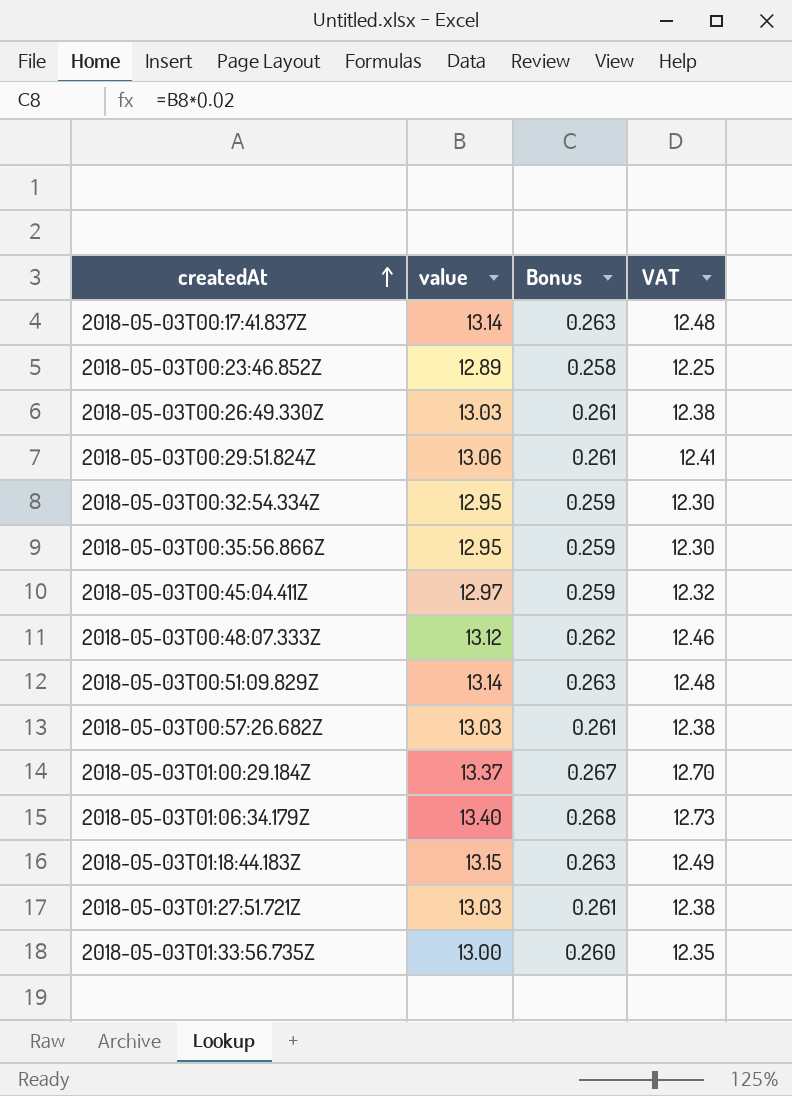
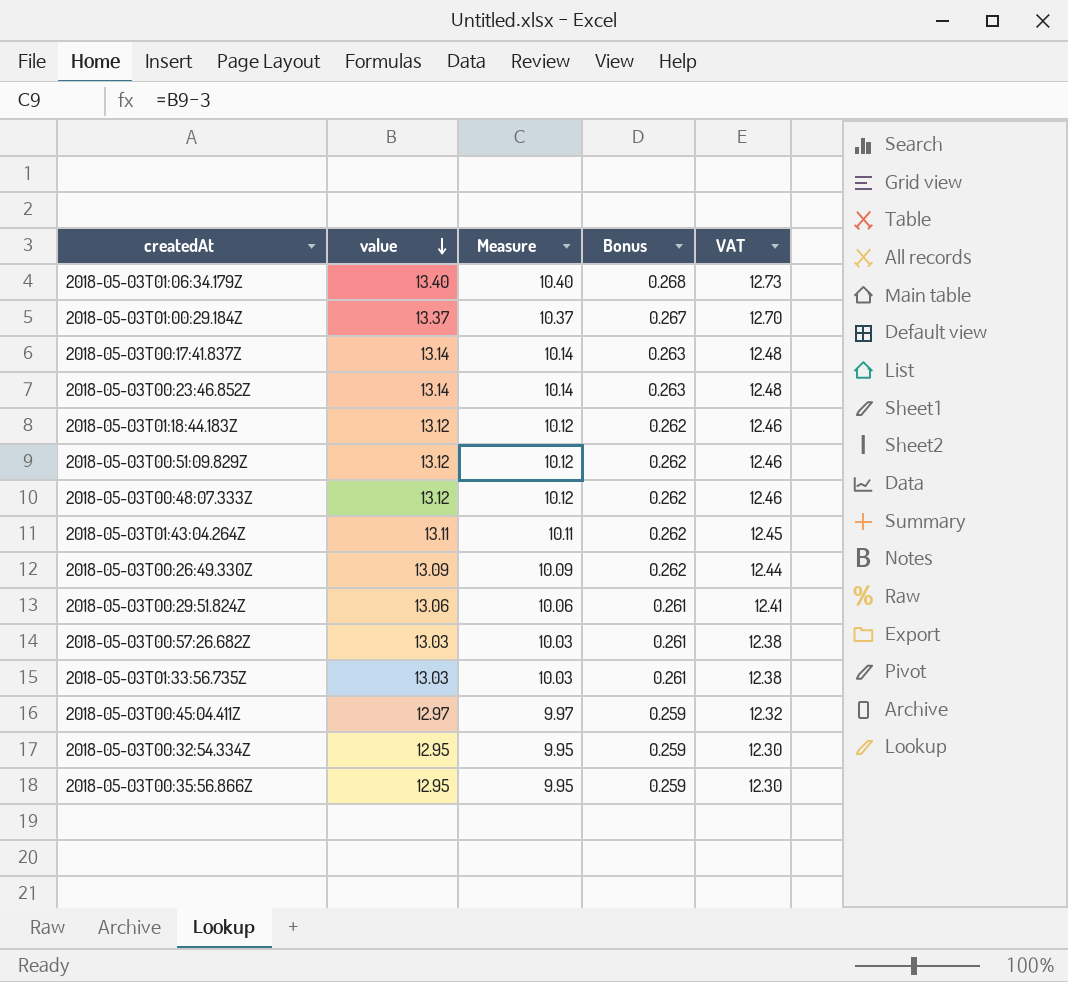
row order: createdAt ascending -> value descending
column Measure | formula: none -> [value] - 3
row 2018-05-03T01:27:51.721Z: 13.03 | 0.261 | 12.38 -> none
2018-05-03T00:23:46.852Z | value: 12.89 -> 13.14
2018-05-03T00:23:46.852Z | Bonus: 0.258 -> 0.263
2018-05-03T00:23:46.852Z | VAT: 12.25 -> 12.48
2018-05-03T01:18:44.183Z | value: 13.15 -> 13.12
2018-05-03T01:18:44.183Z | Bonus: 0.263 -> 0.262
2018-05-03T01:18:44.183Z | VAT: 12.49 -> 12.46
2018-05-03T00:51:09.829Z | value: 13.14 -> 13.12
2018-05-03T00:51:09.829Z | Bonus: 0.263 -> 0.262
2018-05-03T00:51:09.829Z | VAT: 12.48 -> 12.46
row 2018-05-03T01:43:04.264Z: none -> 13.11 | 10.11 | 0.262 | 12.45
2018-05-03T00:26:49.330Z | value: 13.03 -> 13.09
2018-05-03T00:26:49.330Z | Bonus: 0.261 -> 0.262
2018-05-03T00:26:49.330Z | VAT: 12.38 -> 12.44
2018-05-03T01:33:56.735Z | value: 13.00 -> 13.03
2018-05-03T01:33:56.735Z | Bonus: 0.260 -> 0.261
2018-05-03T01:33:56.735Z | VAT: 12.35 -> 12.38

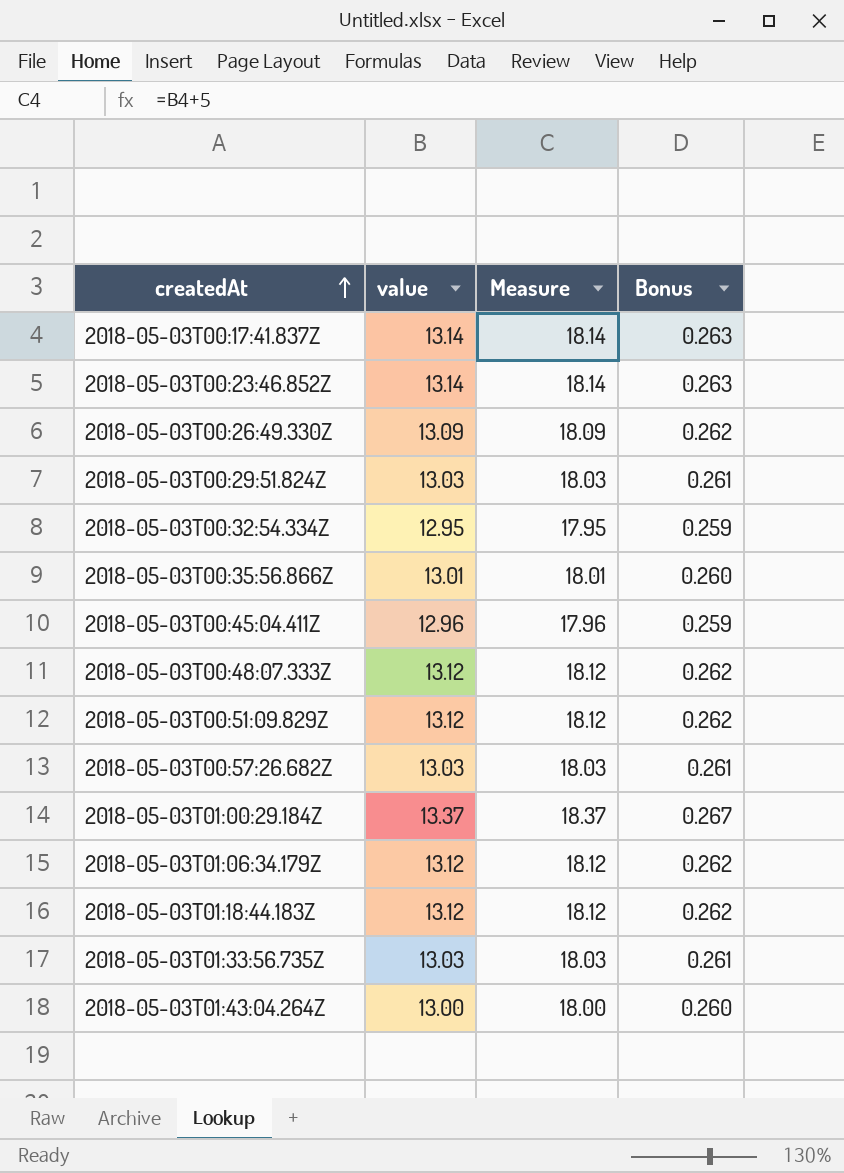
row order: value descending -> createdAt ascending
column VAT | formula: [value] * 0.95 -> none
column Measure | formula: [value] - 3 -> [value] + 5
2018-05-03T00:29:51.824Z | value: 13.06 -> 13.03
2018-05-03T00:35:56.866Z | value: 12.95 -> 13.01
2018-05-03T00:35:56.866Z | Bonus: 0.259 -> 0.260
2018-05-03T00:45:04.411Z | value: 12.97 -> 12.96
2018-05-03T01:06:34.179Z | value: 13.40 -> 13.12
2018-05-03T01:06:34.179Z | Bonus: 0.268 -> 0.262
2018-05-03T01:43:04.264Z | value: 13.11 -> 13.00
2018-05-03T01:43:04.264Z | Bonus: 0.262 -> 0.260

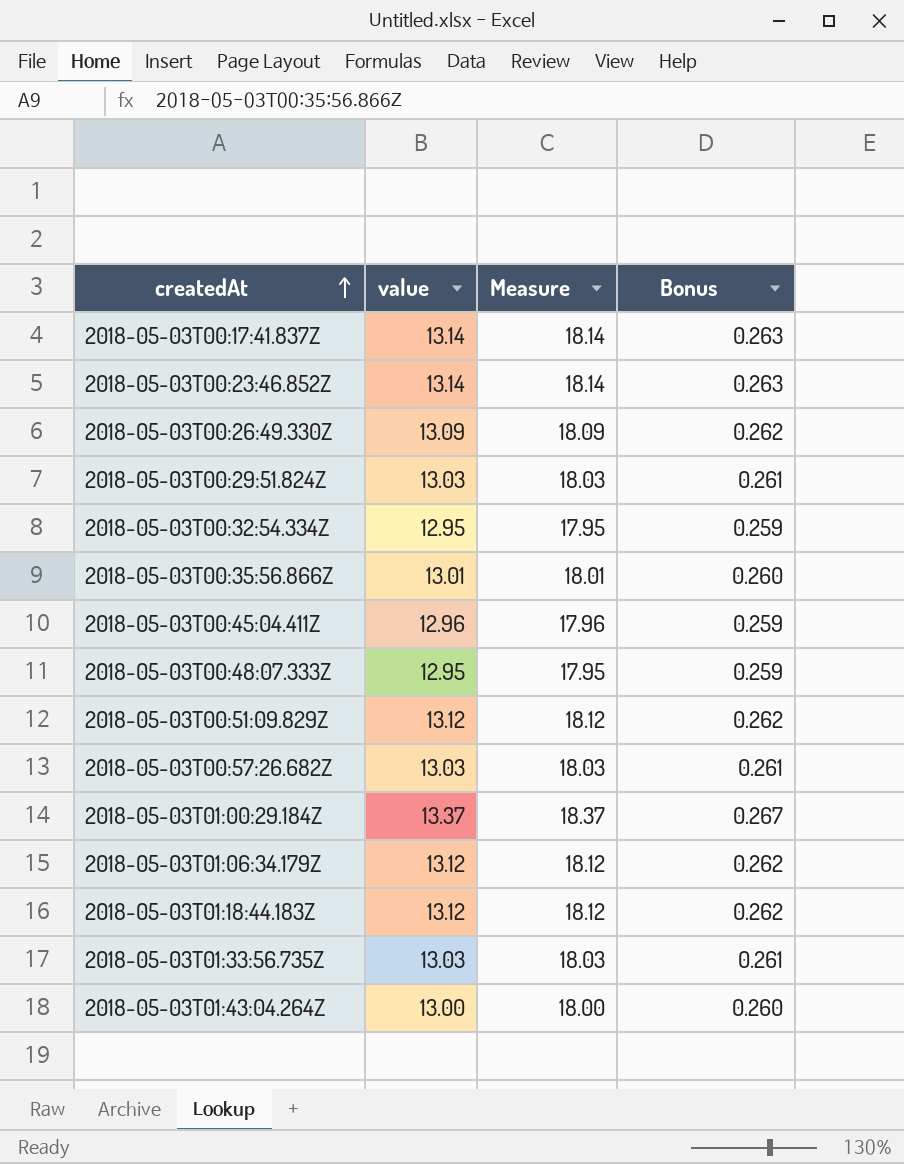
2018-05-03T00:48:07.333Z | value: 13.12 -> 12.95
2018-05-03T00:48:07.333Z | Measure: 18.12 -> 17.95
2018-05-03T00:48:07.333Z | Bonus: 0.262 -> 0.259

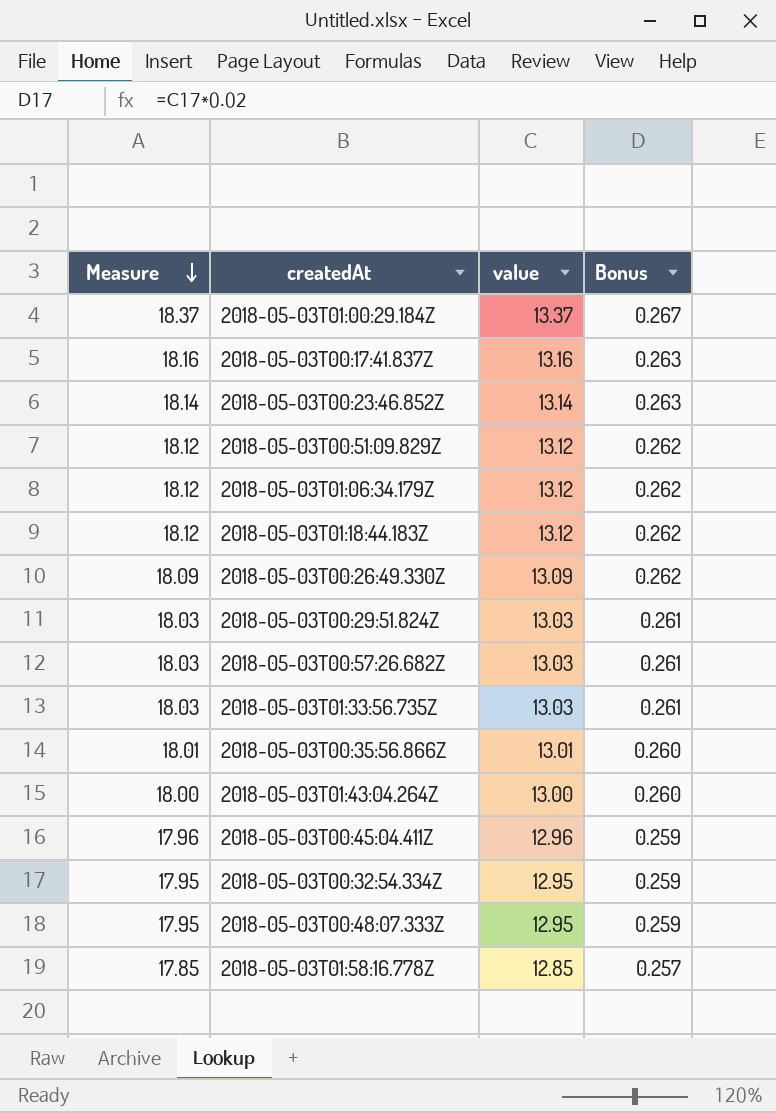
row order: createdAt ascending -> Measure descending
column Measure | position: 3 -> 1
2018-05-03T00:17:41.837Z | Measure: 18.14 -> 18.16
2018-05-03T00:17:41.837Z | value: 13.14 -> 13.16
row 2018-05-03T01:58:16.778Z: none -> 17.85 | 12.85 | 0.257

